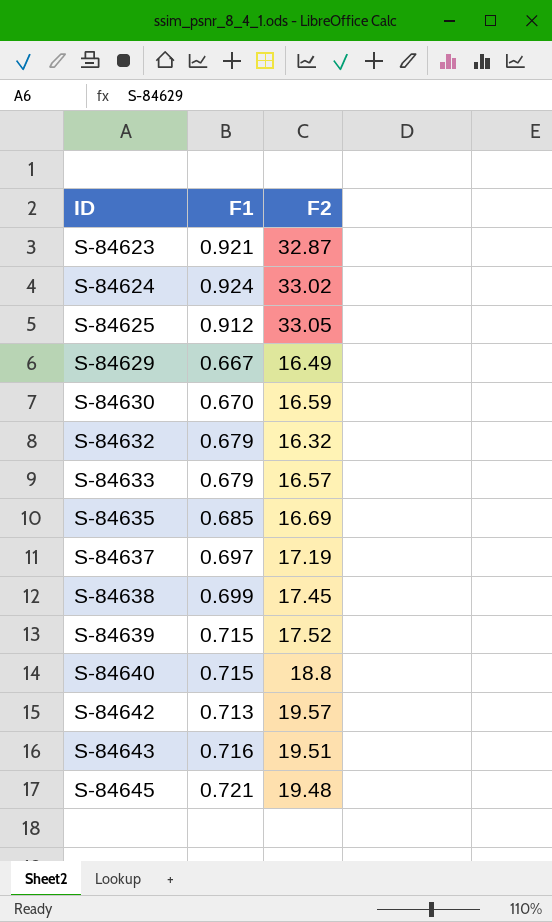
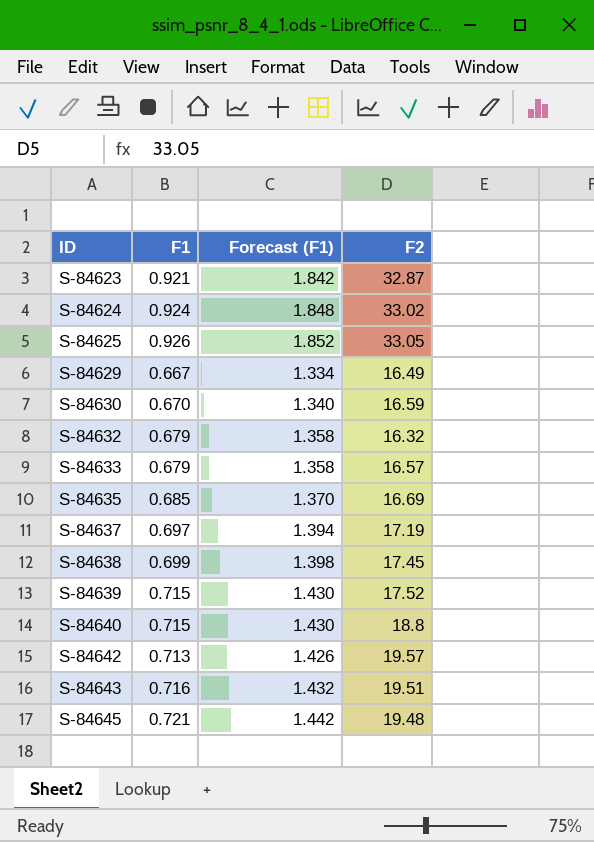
column Forecast (F1) | formula: none -> [F1] * 2
S-84625 | F1: 0.912 -> 0.926

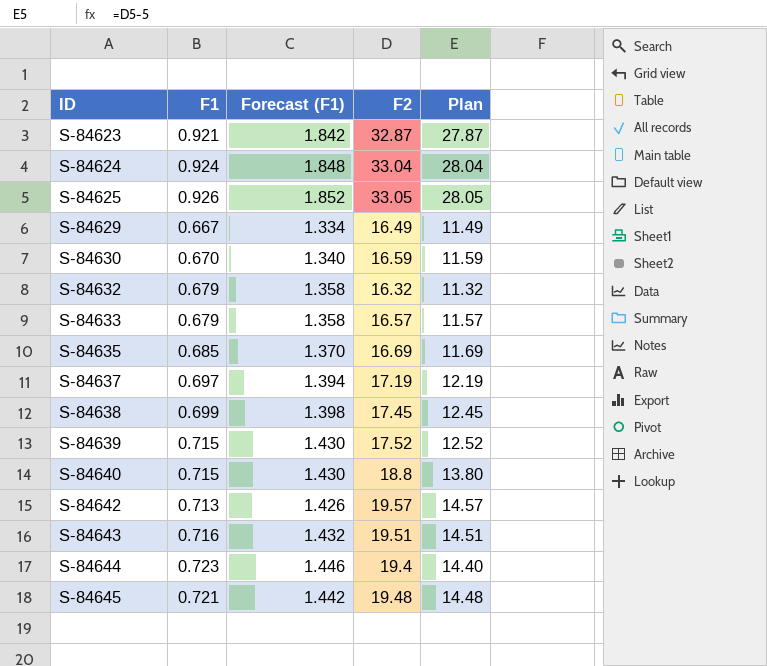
column Plan | formula: none -> [F2] - 5
S-84624 | F2: 33.02 -> 33.04
row S-84644: none -> 0.723 | 1.446 | 19.4 | 14.40

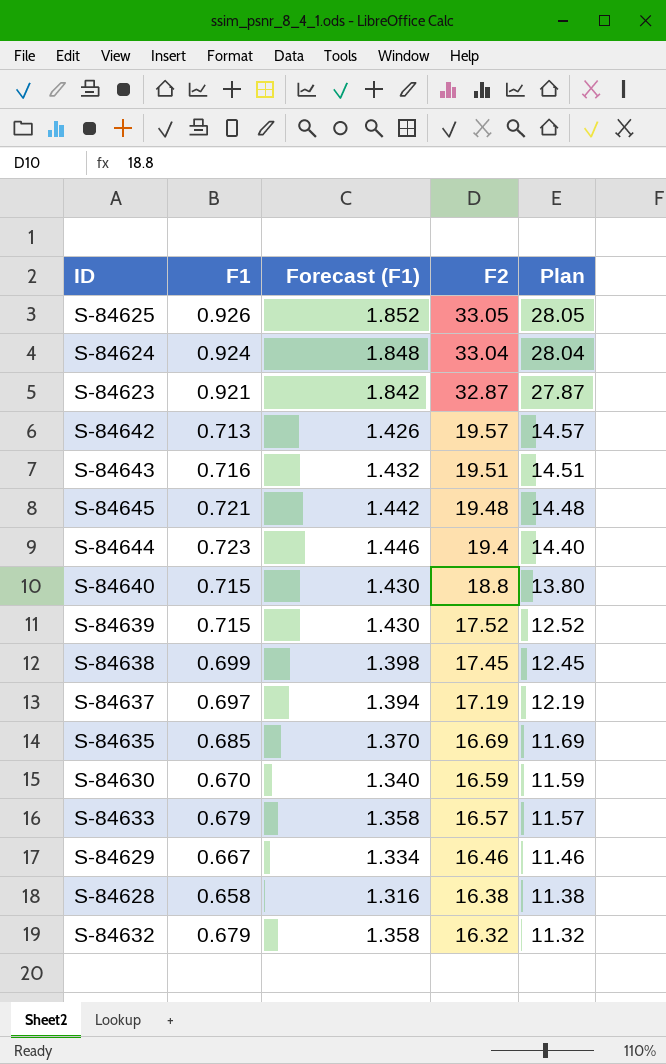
row order: ID ascending -> F2 descending
S-84629 | F2: 16.49 -> 16.46
S-84629 | Plan: 11.49 -> 11.46
row S-84628: none -> 0.658 | 1.316 | 16.38 | 11.38

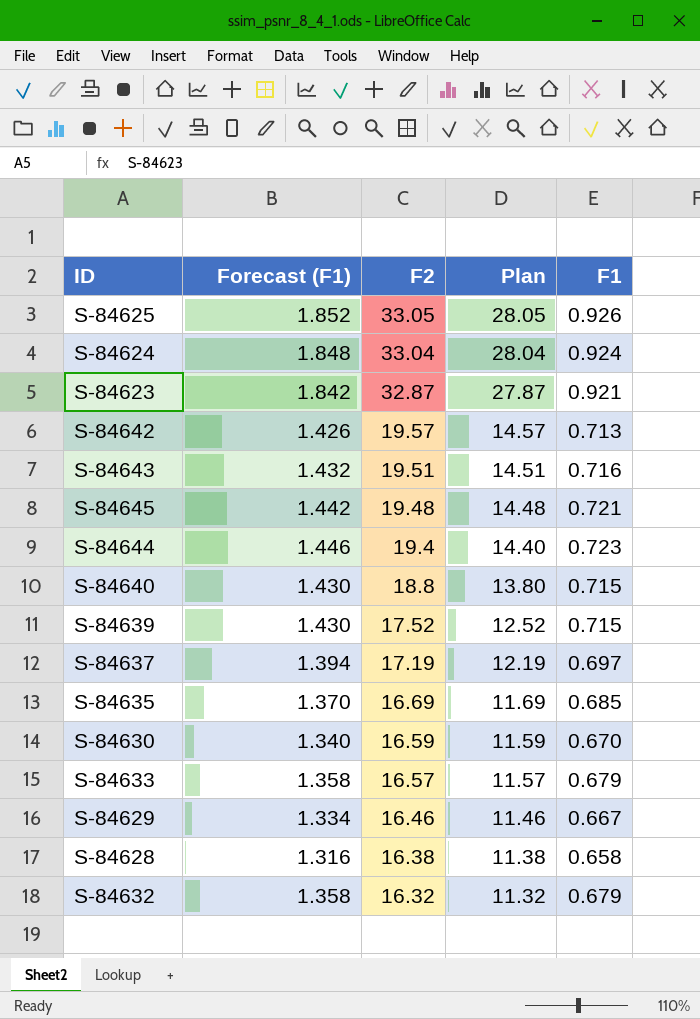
column F1 | position: 2 -> 5
row S-84638: 0.699 | 1.398 | 17.45 | 12.45 -> none

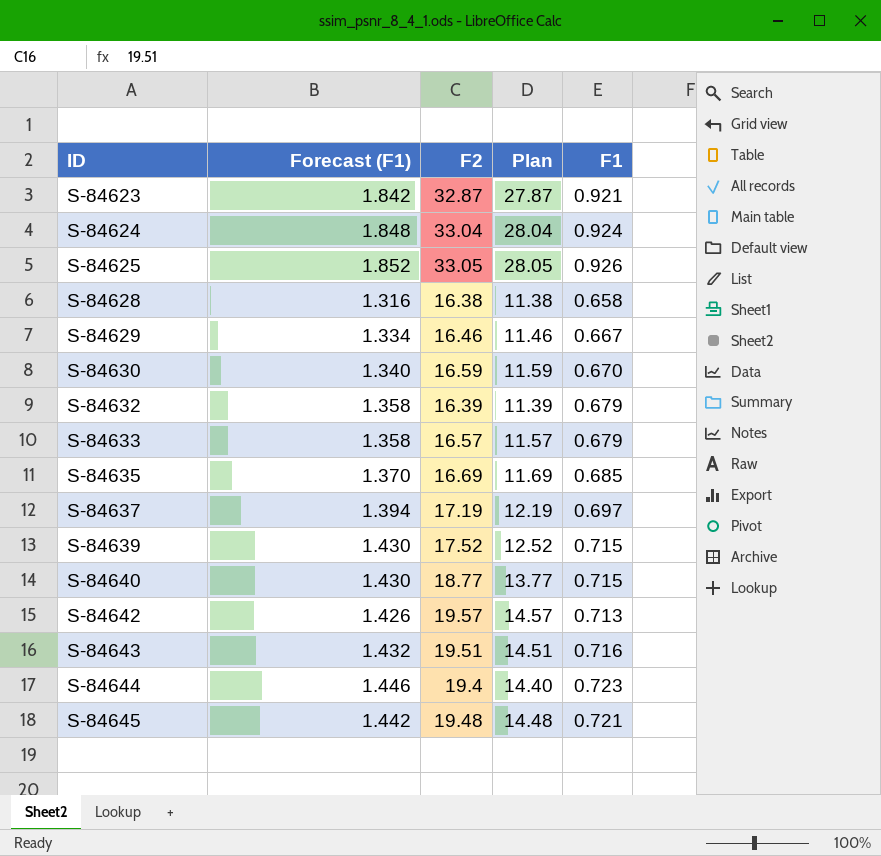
row order: F2 descending -> ID ascending
S-84632 | F2: 16.32 -> 16.39
S-84632 | Plan: 11.32 -> 11.39
S-84640 | F2: 18.8 -> 18.77
S-84640 | Plan: 13.80 -> 13.77

